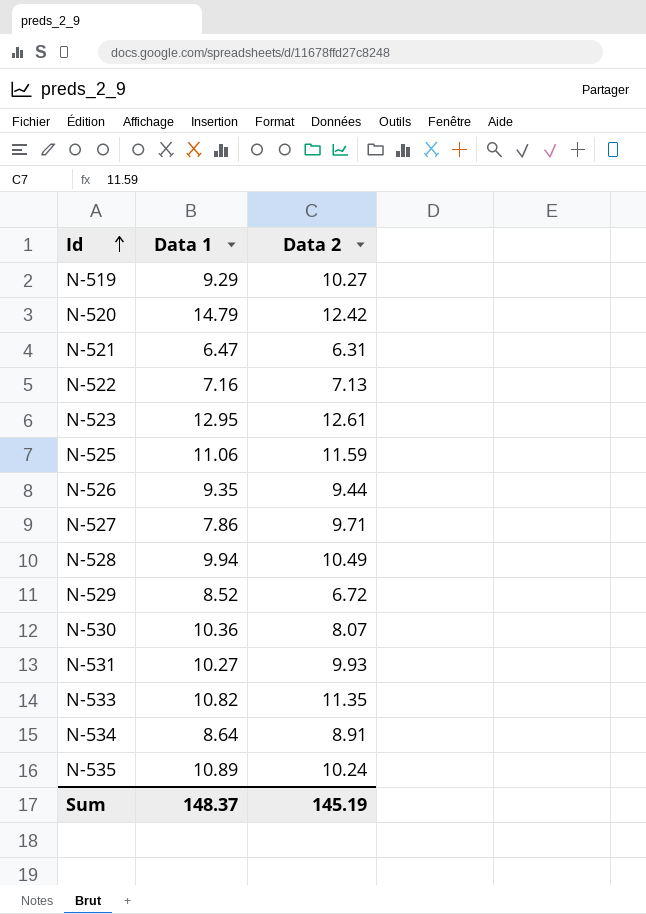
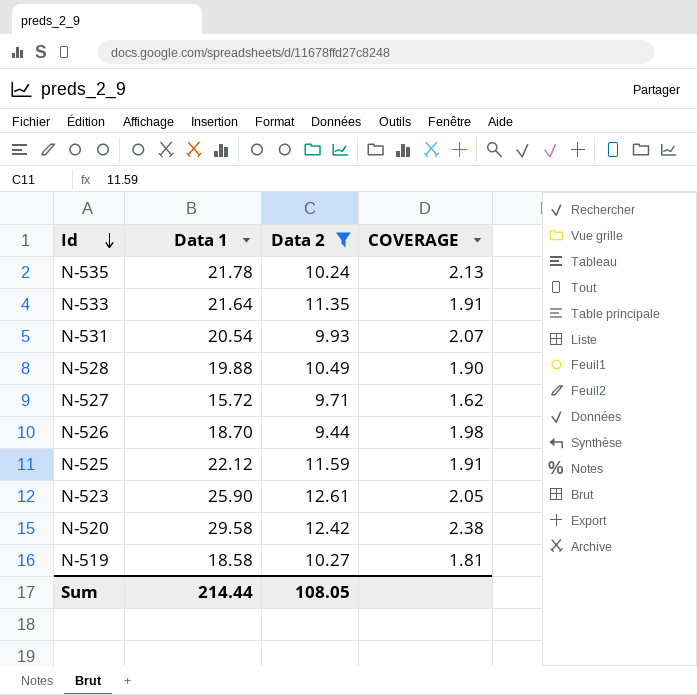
filter: none -> Data 2 >= 9.44
row order: Id ascending -> Id descending
column COVERAGE | formula: none -> [Data 1] / [Data 2]
N-535 | Data 1: 10.89 -> 21.78
N-533 | Data 1: 10.82 -> 21.64
N-531 | Data 1: 10.27 -> 20.54
N-528 | Data 1: 9.94 -> 19.88
N-527 | Data 1: 7.86 -> 15.72
N-526 | Data 1: 9.35 -> 18.70
N-525 | Data 1: 11.06 -> 22.12
N-523 | Data 1: 12.95 -> 25.90
N-520 | Data 1: 14.79 -> 29.58
N-519 | Data 1: 9.29 -> 18.58
Sum | Data 1: 148.37 -> 214.44
Sum | Data 2: 145.19 -> 108.05

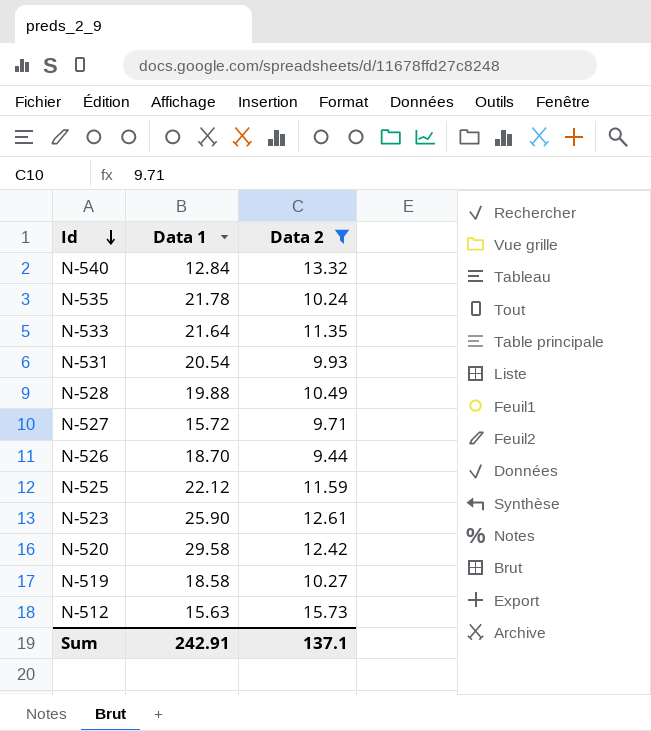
column COVERAGE | formula: [Data 1] / [Data 2] -> none
row N-540: none -> 12.84 | 13.32
row N-512: none -> 15.63 | 15.73
Sum | Data 1: 214.44 -> 242.91
Sum | Data 2: 108.05 -> 137.1

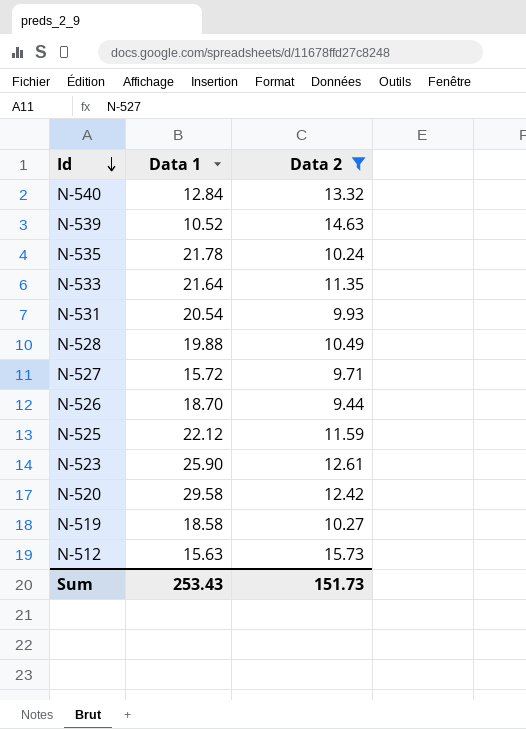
row N-539: none -> 10.52 | 14.63
Sum | Data 1: 242.91 -> 253.43
Sum | Data 2: 137.1 -> 151.73

